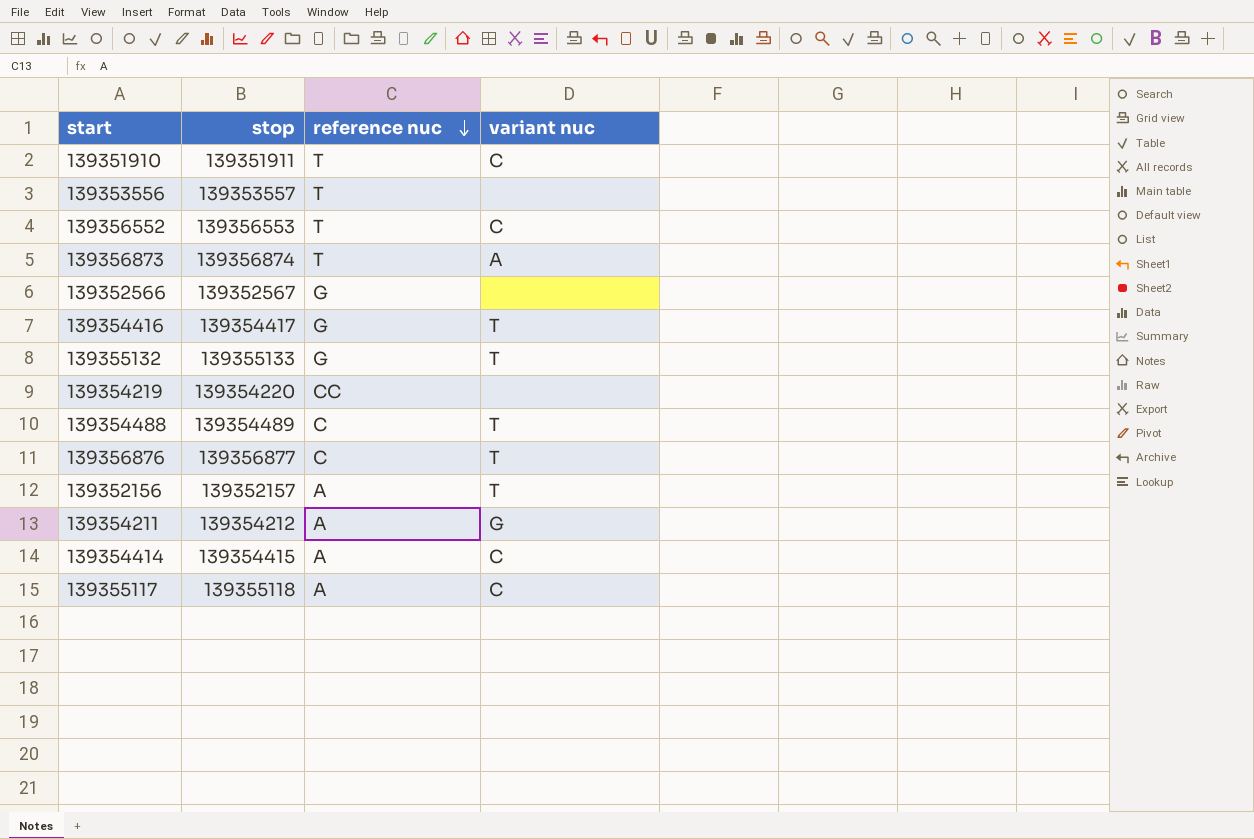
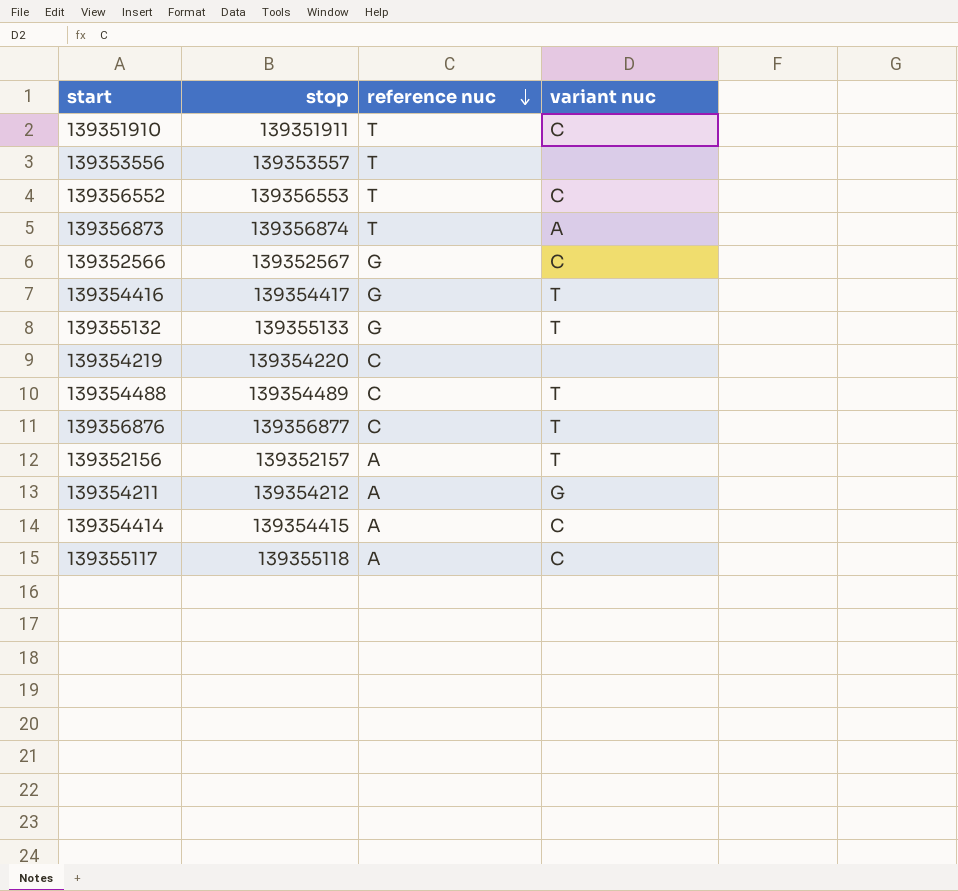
139352566 | variant nuc: none -> C
139354219 | reference nuc: CC -> C

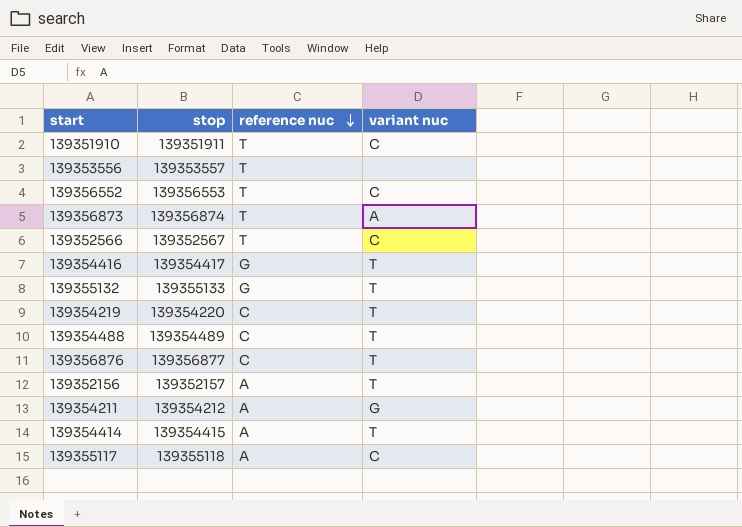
139352566 | reference nuc: G -> T
139354219 | variant nuc: none -> T
139354414 | variant nuc: C -> T

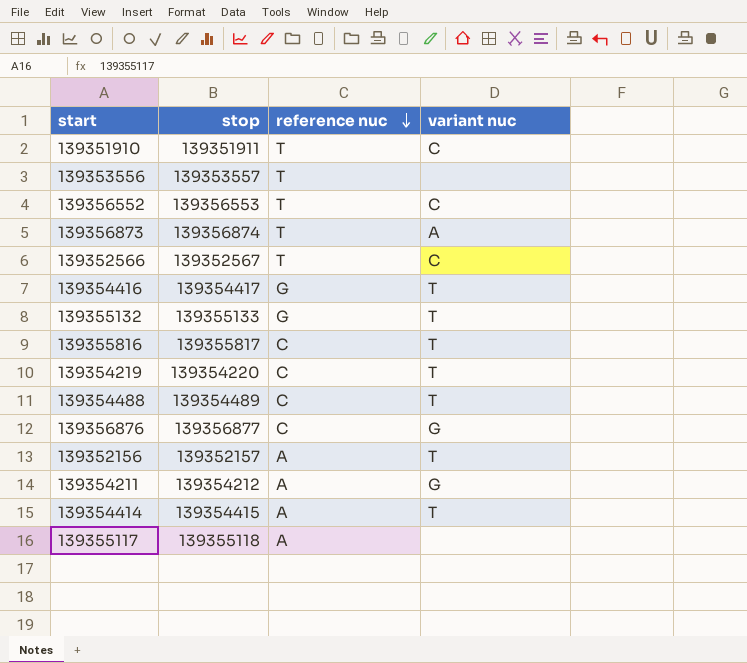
row 139355816: none -> 139355817 | C | T
139356876 | variant nuc: T -> G
139355117 | variant nuc: C -> none

